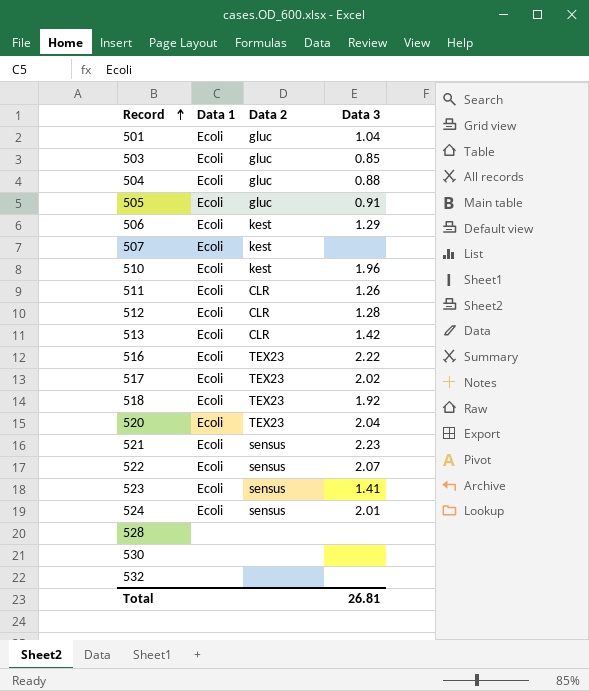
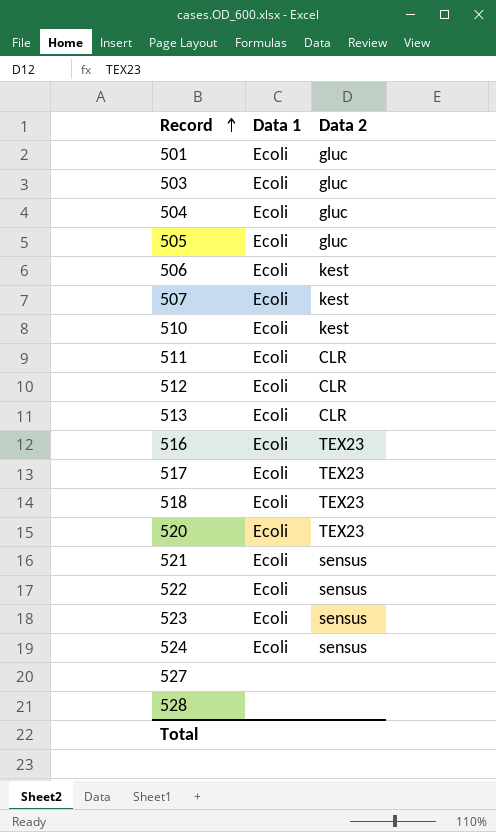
column Data 3 | position: 4 -> none
row 530: none | none | none -> none
row 532: none | none | none -> none
row 527: none -> none | none

